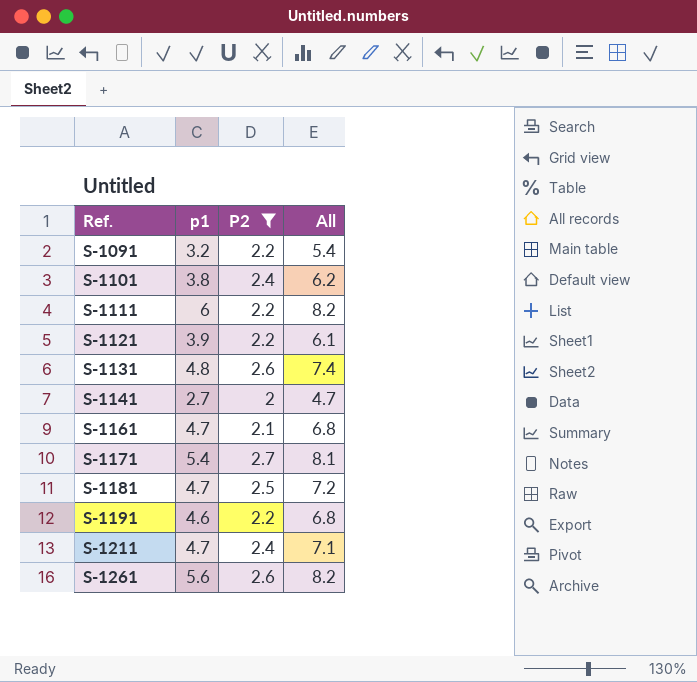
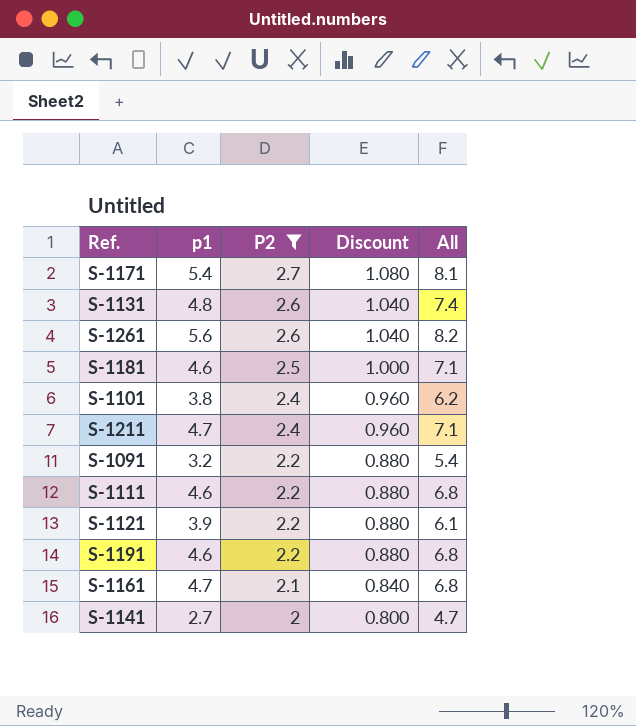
row order: Ref. ascending -> P2 descending
column Discount | formula: none -> [P2] * 0.4
S-1181 | p1: 4.7 -> 4.6
S-1181 | All: 7.2 -> 7.1
S-1111 | p1: 6 -> 4.6
S-1111 | All: 8.2 -> 6.8

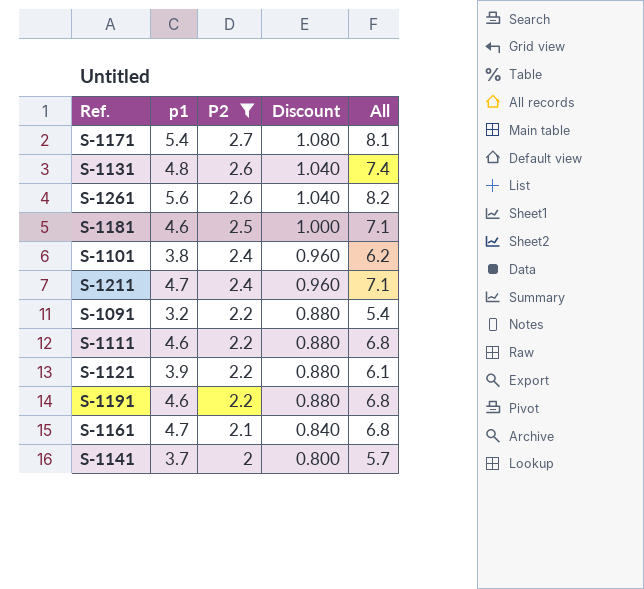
S-1141 | p1: 2.7 -> 3.7
S-1141 | All: 4.7 -> 5.7

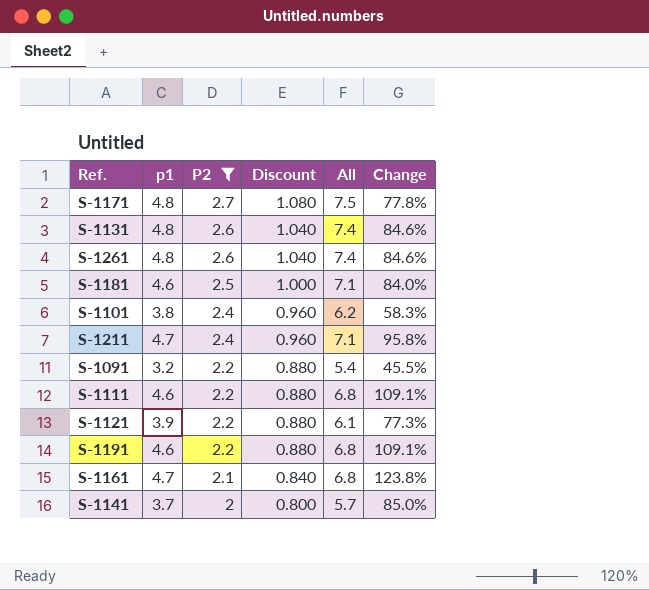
column Change | formula: none -> ([p1] - [P2]) / [P2]
S-1171 | p1: 5.4 -> 4.8
S-1171 | All: 8.1 -> 7.5
S-1261 | p1: 5.6 -> 4.8
S-1261 | All: 8.2 -> 7.4

